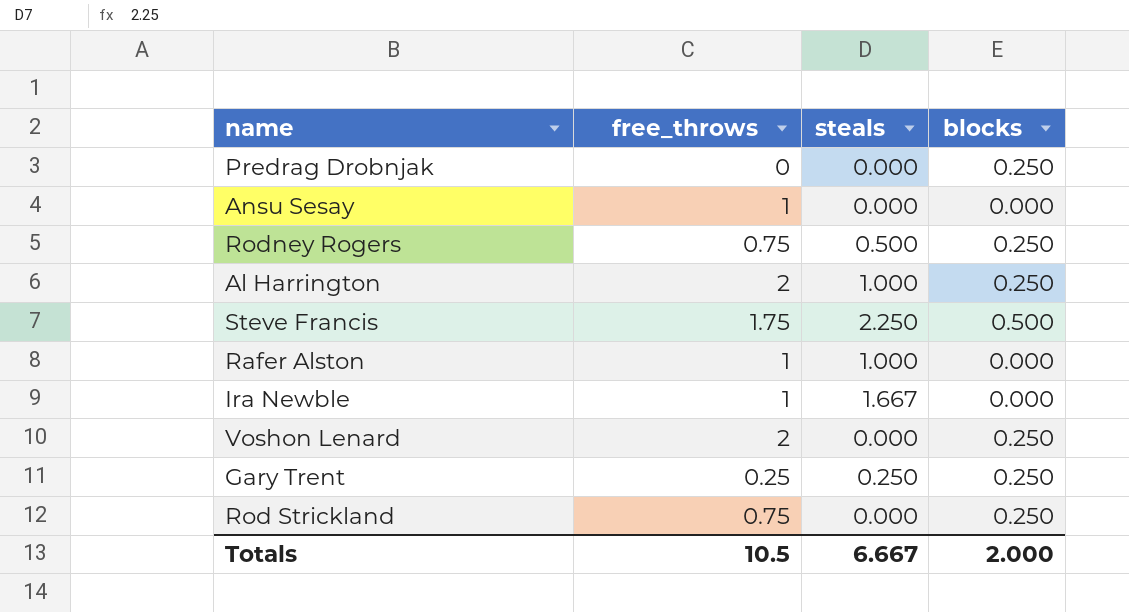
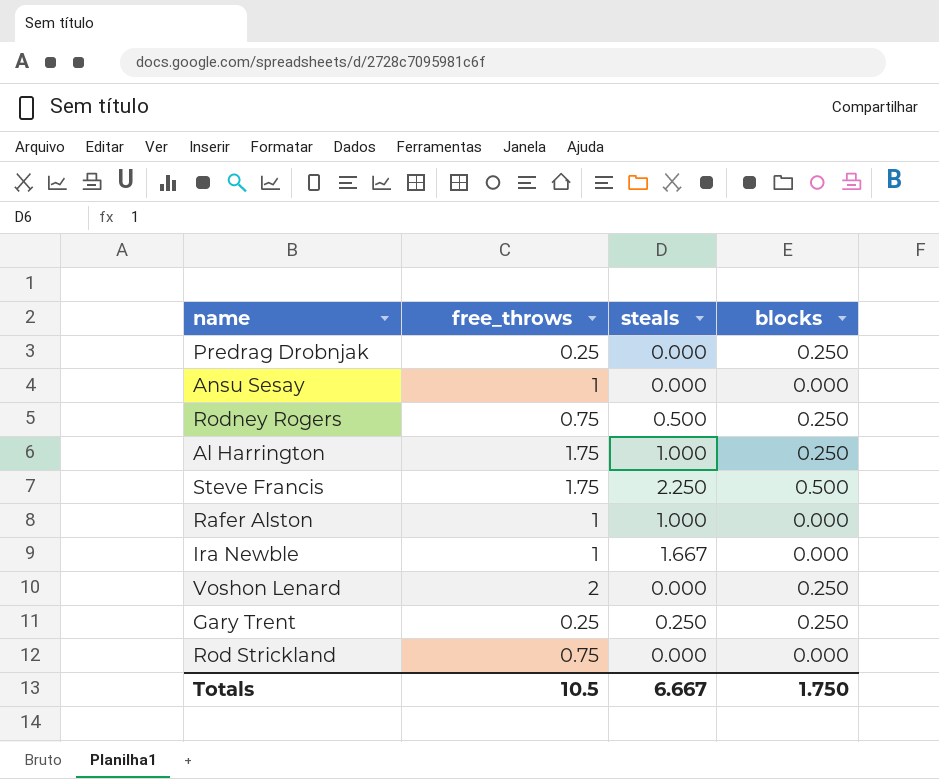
Predrag Drobnjak | free_throws: 0 -> 0.25
Al Harrington | free_throws: 2 -> 1.75
Rod Strickland | blocks: 0.250 -> 0.000
Totals | blocks: 2.000 -> 1.750

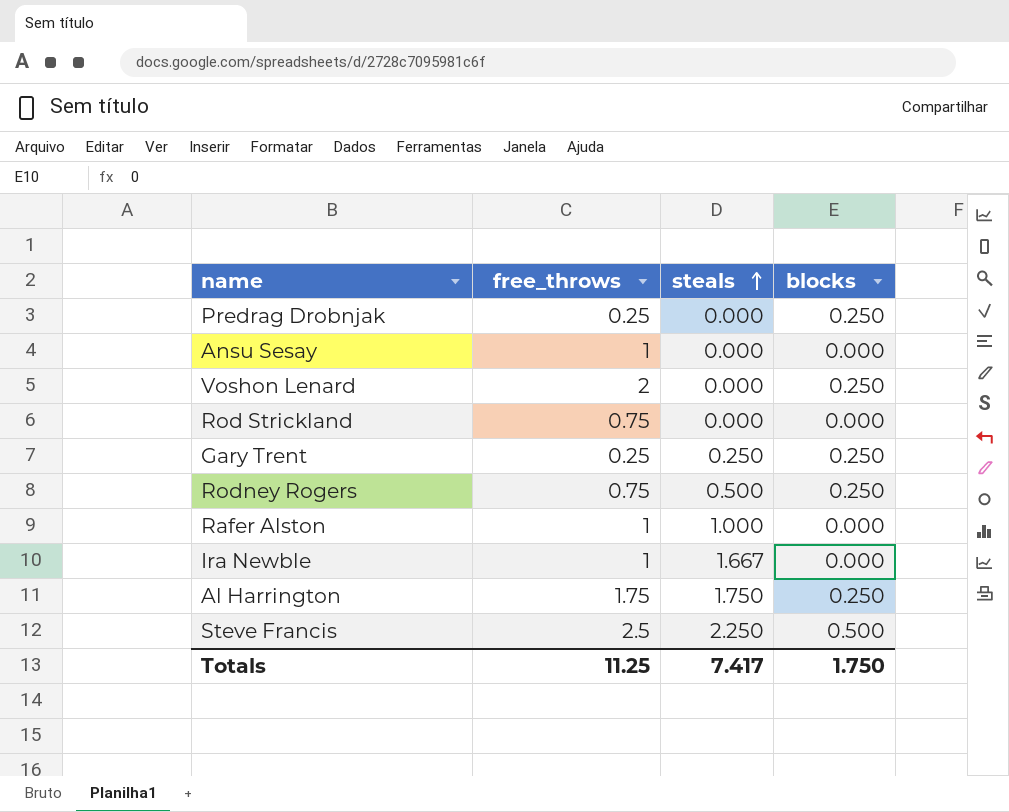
row order: none -> steals ascending
Al Harrington | steals: 1.000 -> 1.750
Steve Francis | free_throws: 1.75 -> 2.5
Totals | free_throws: 10.5 -> 11.25
Totals | steals: 6.667 -> 7.417

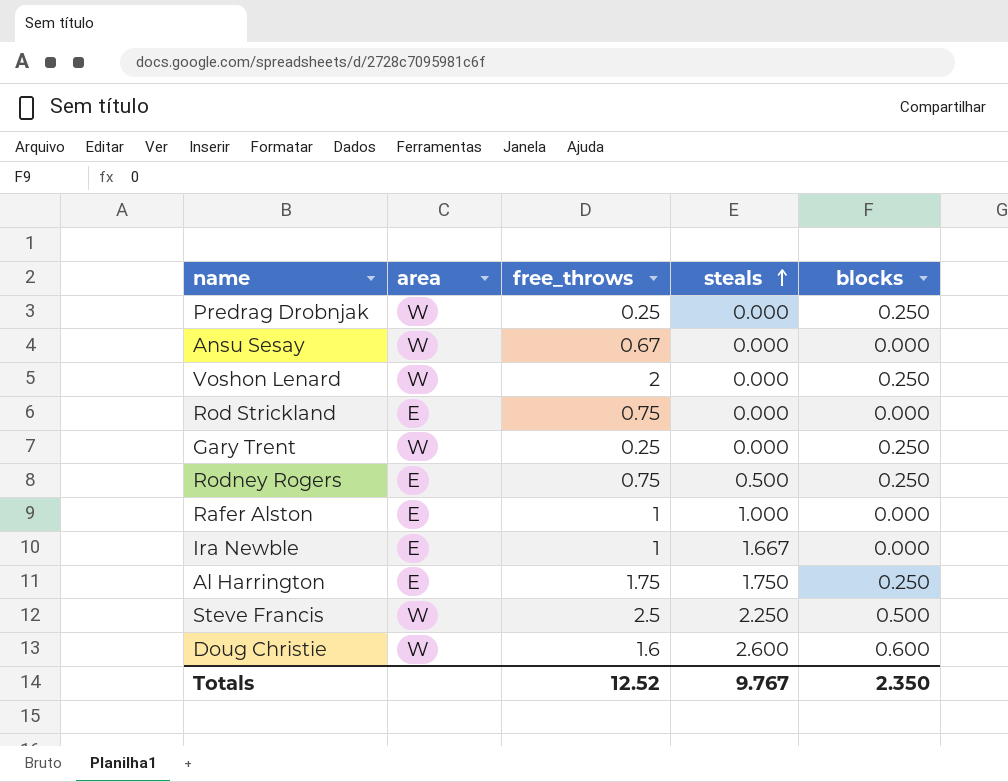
column area | position: none -> 2
Ansu Sesay | free_throws: 1 -> 0.67
Gary Trent | steals: 0.250 -> 0.000
row Doug Christie: none -> W | 1.6 | 2.600 | 0.600
Totals | free_throws: 11.25 -> 12.52
Totals | steals: 7.417 -> 9.767
Totals | blocks: 1.750 -> 2.350

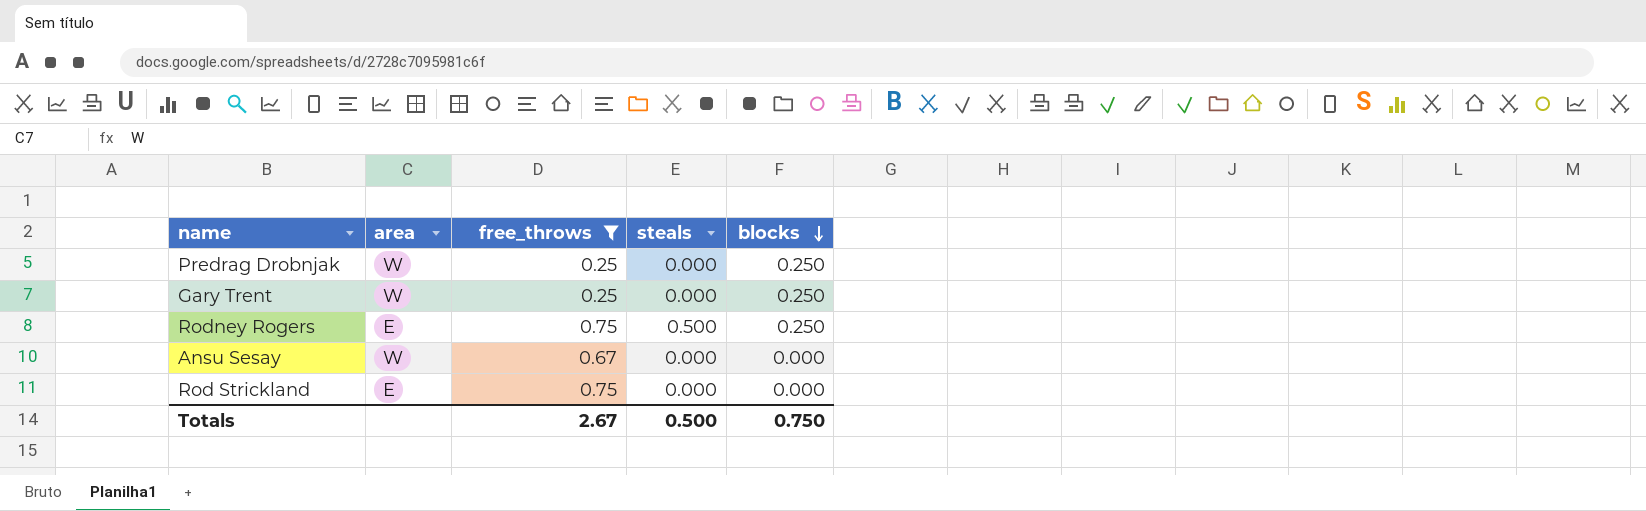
filter: none -> free_throws <= 0.75
row order: steals ascending -> blocks descending
Totals | free_throws: 12.52 -> 2.67
Totals | steals: 9.767 -> 0.500
Totals | blocks: 2.350 -> 0.750

